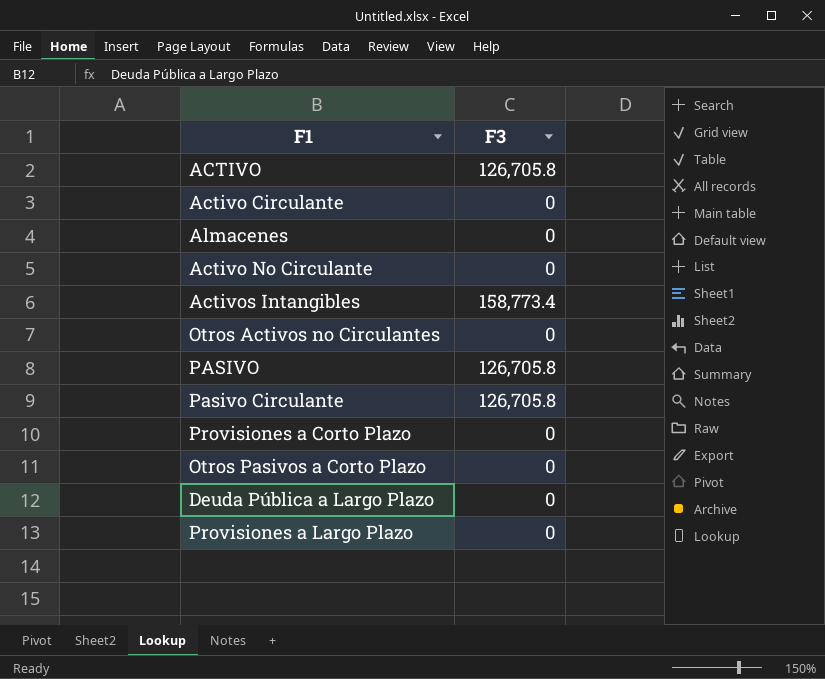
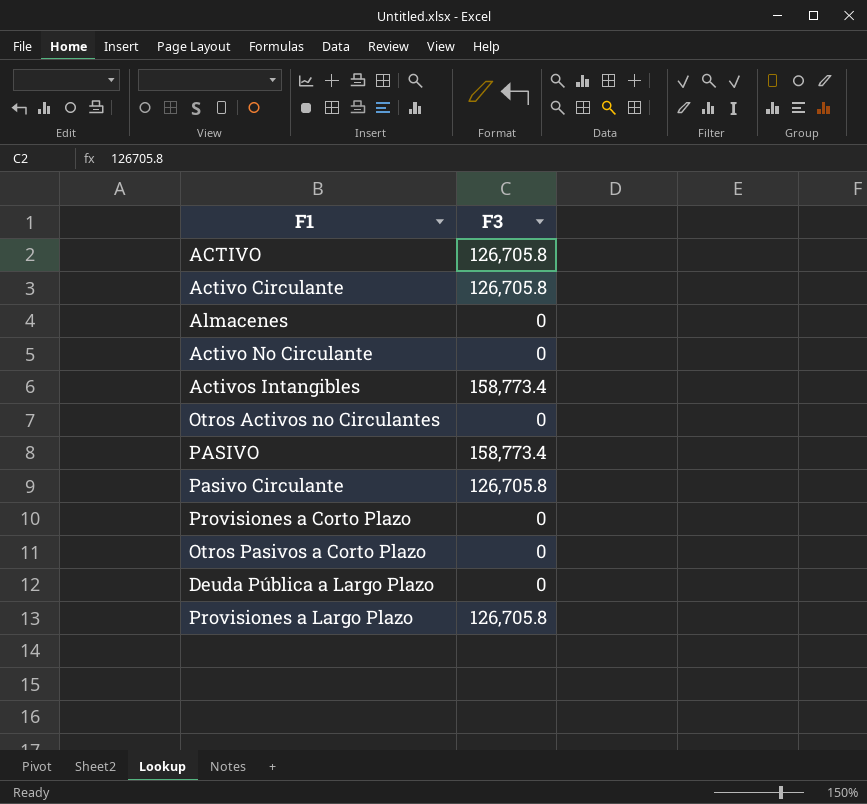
Activo Circulante | F3: 0 -> 126,705.8
PASIVO | F3: 126,705.8 -> 158,773.4
Provisiones a Largo Plazo | F3: 0 -> 126,705.8

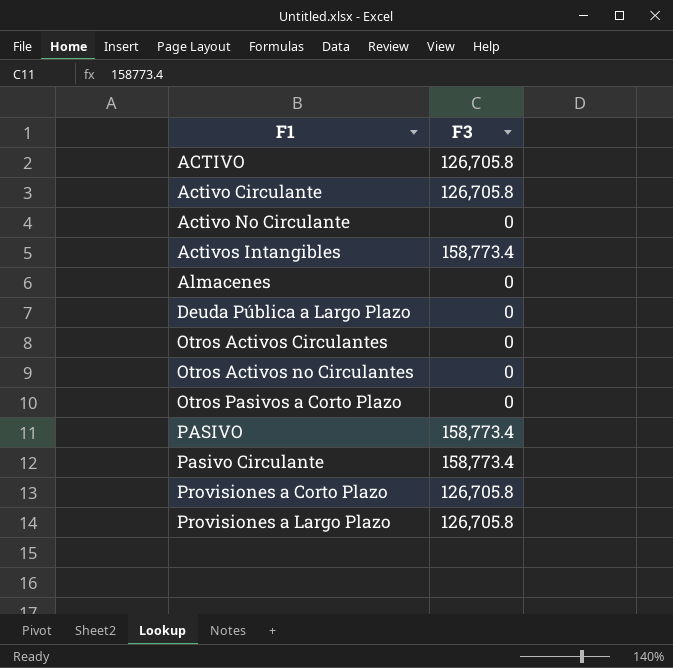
row order: none -> F1 ascending
row Otros Activos Circulantes: none -> 0
Pasivo Circulante | F3: 126,705.8 -> 158,773.4
Provisiones a Corto Plazo | F3: 0 -> 126,705.8

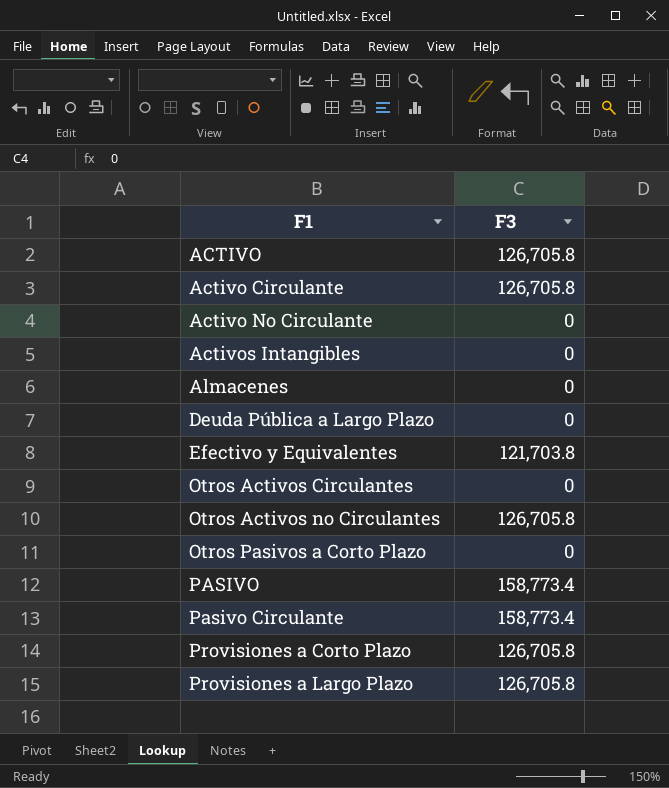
Activos Intangibles | F3: 158,773.4 -> 0
row Efectivo y Equivalentes: none -> 121,703.8
Otros Activos no Circulantes | F3: 0 -> 126,705.8

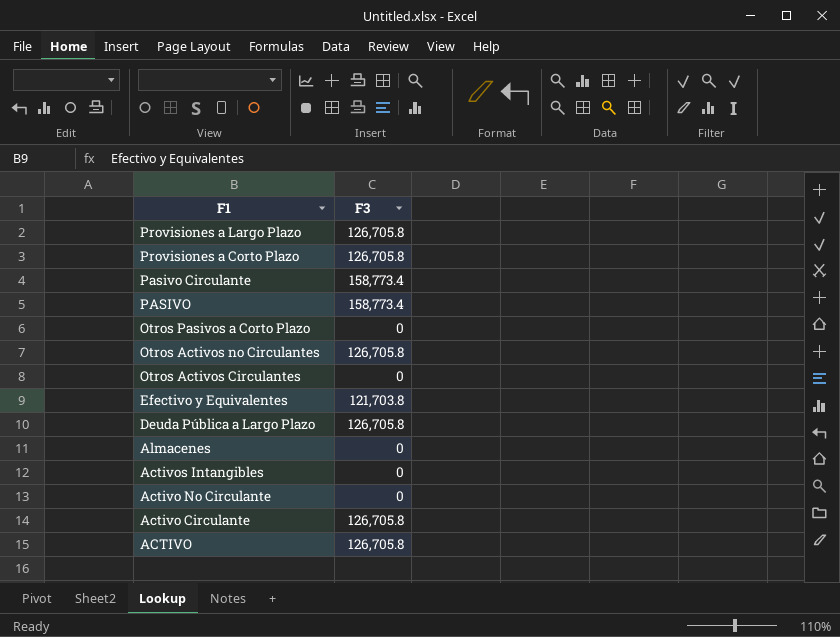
row order: F1 ascending -> F1 descending
Deuda Pública a Largo Plazo | F3: 0 -> 126,705.8

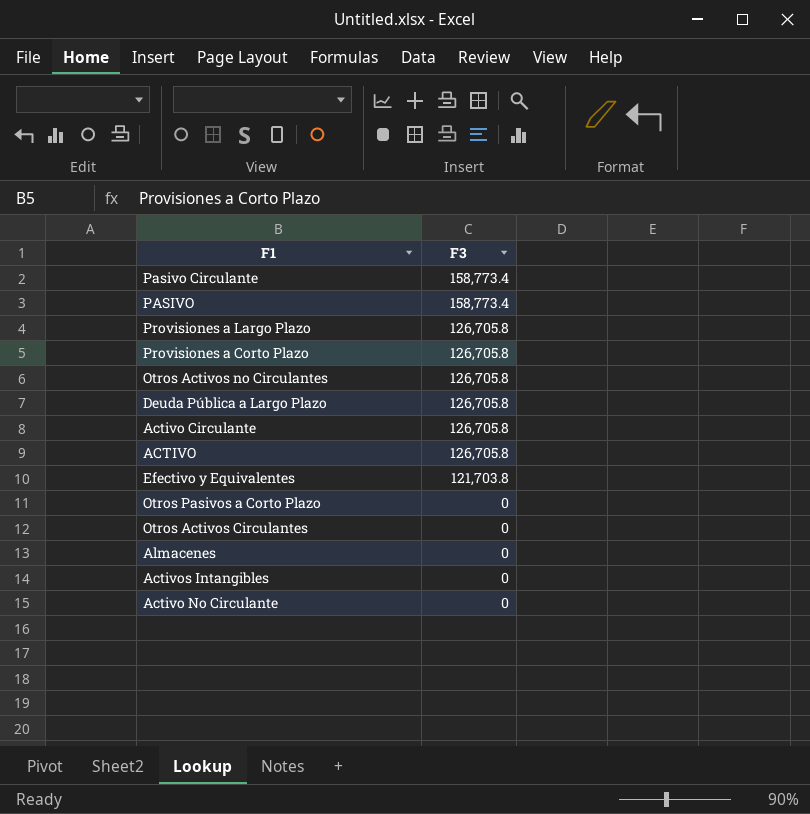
row order: F1 descending -> F3 descending

